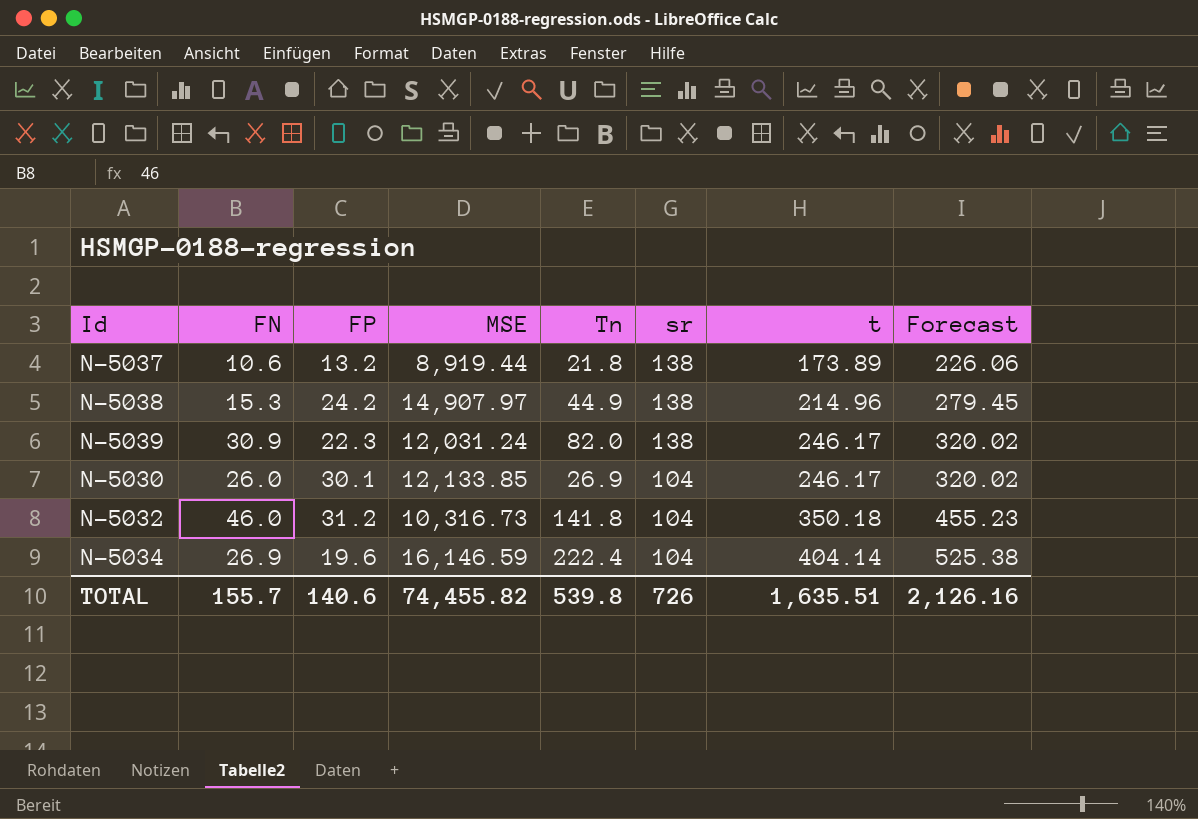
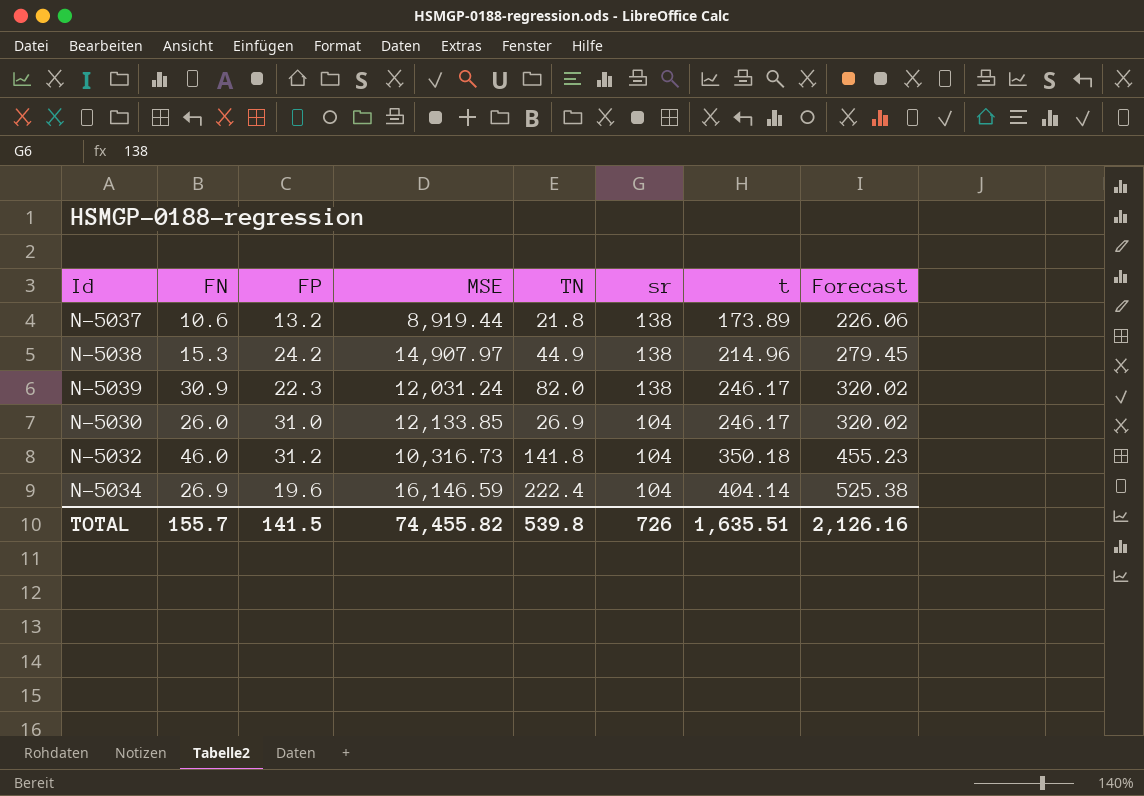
column name: Tn -> TN
N-5030 | FP: 30.1 -> 31.0
TOTAL | FP: 140.6 -> 141.5

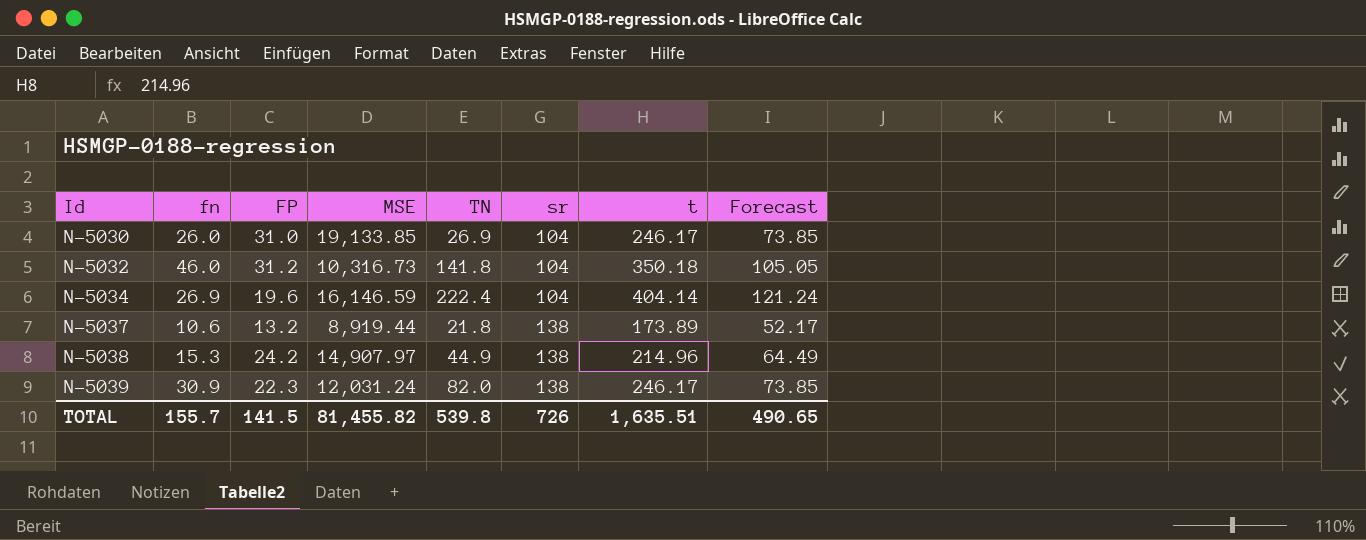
row order: sr descending -> Id ascending
column name: FN -> fn
column Forecast | formula: [t] * 1.3 -> [t] * 0.3
N-5030 | MSE: 12,133.85 -> 19,133.85
TOTAL | MSE: 74,455.82 -> 81,455.82
TOTAL | Forecast: 2,126.16 -> 490.65

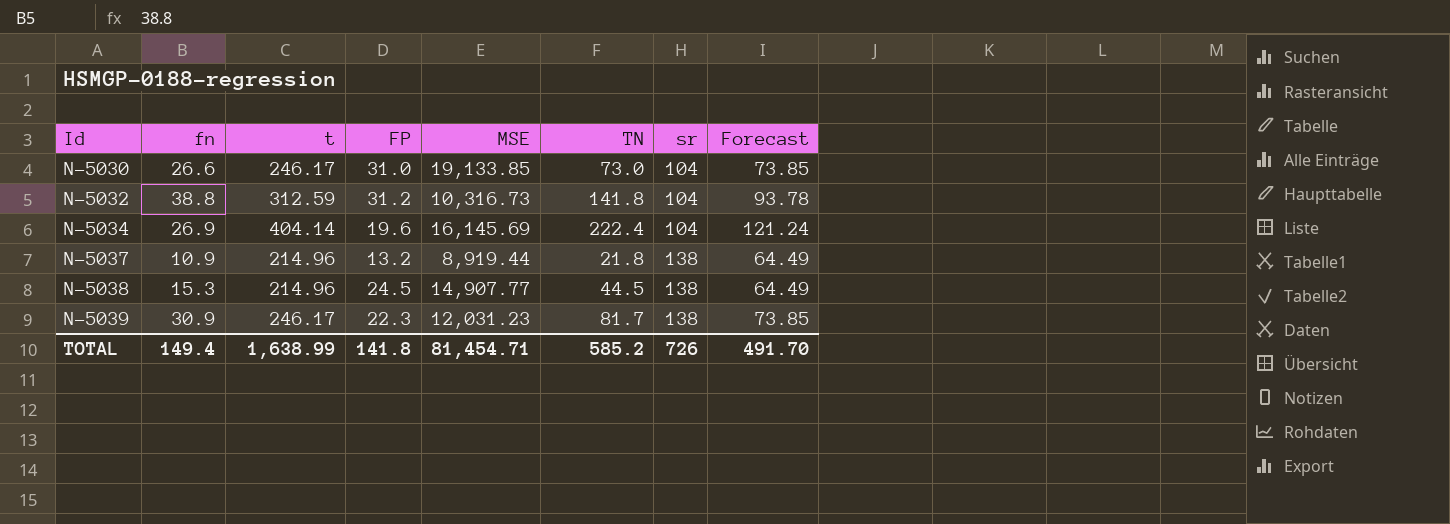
column t | position: 7 -> 3
N-5030 | fn: 26.0 -> 26.6
N-5030 | TN: 26.9 -> 73.0
N-5032 | fn: 46.0 -> 38.8
N-5032 | t: 350.18 -> 312.59
N-5032 | Forecast: 105.05 -> 93.78
N-5034 | MSE: 16,146.59 -> 16,145.69
N-5037 | fn: 10.6 -> 10.9
N-5037 | t: 173.89 -> 214.96
N-5037 | Forecast: 52.17 -> 64.49
N-5038 | FP: 24.2 -> 24.5
N-5038 | MSE: 14,907.97 -> 14,907.77
N-5038 | TN: 44.9 -> 44.5
N-5039 | MSE: 12,031.24 -> 12,031.23
N-5039 | TN: 82.0 -> 81.7
TOTAL | fn: 155.7 -> 149.4
TOTAL | t: 1,635.51 -> 1,638.99
TOTAL | FP: 141.5 -> 141.8
TOTAL | MSE: 81,455.82 -> 81,454.71
TOTAL | TN: 539.8 -> 585.2
TOTAL | Forecast: 490.65 -> 491.70

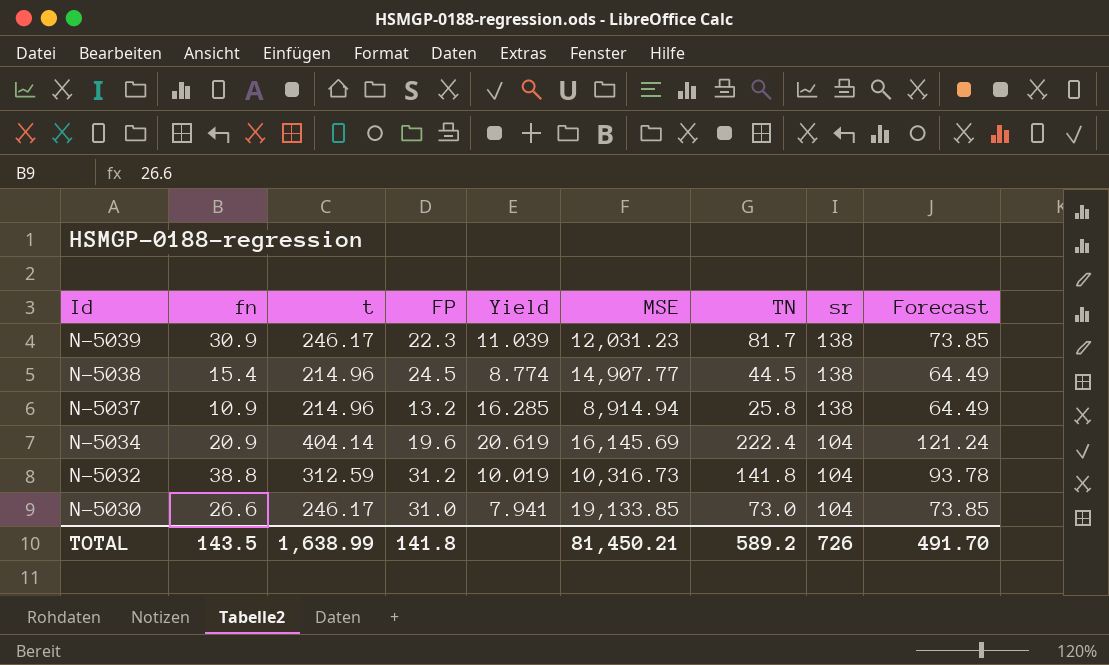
row order: Id ascending -> Id descending
column Yield | formula: none -> [t] / [FP]
N-5038 | fn: 15.3 -> 15.4
N-5037 | MSE: 8,919.44 -> 8,914.94
N-5037 | TN: 21.8 -> 25.8
N-5034 | fn: 26.9 -> 20.9
TOTAL | fn: 149.4 -> 143.5
TOTAL | MSE: 81,454.71 -> 81,450.21
TOTAL | TN: 585.2 -> 589.2

